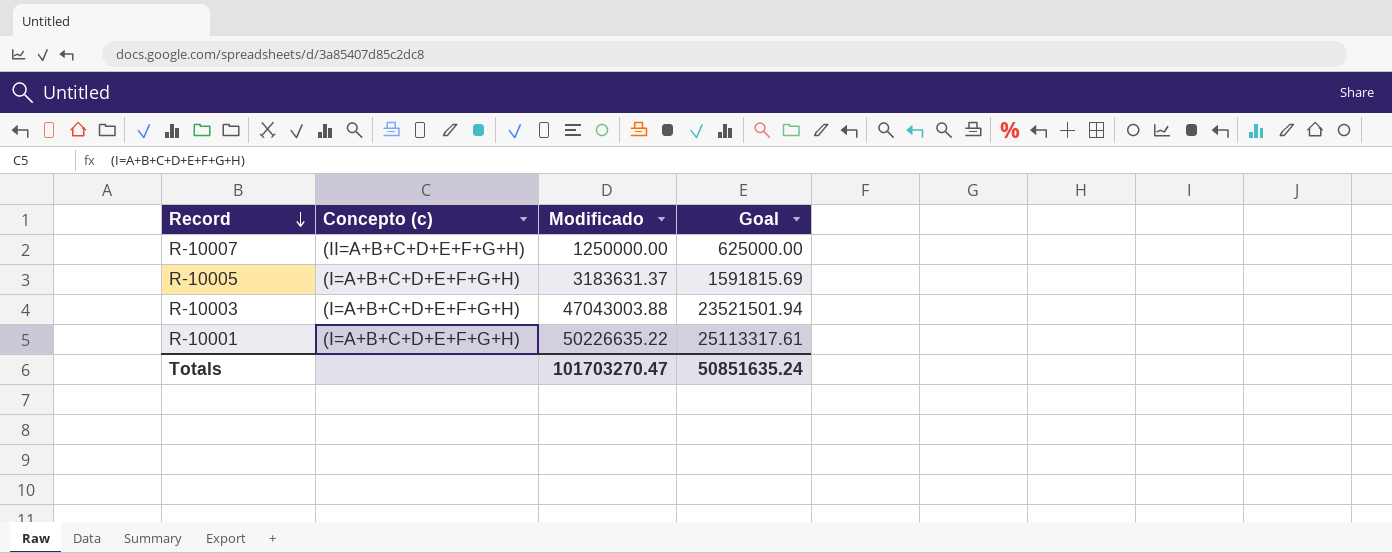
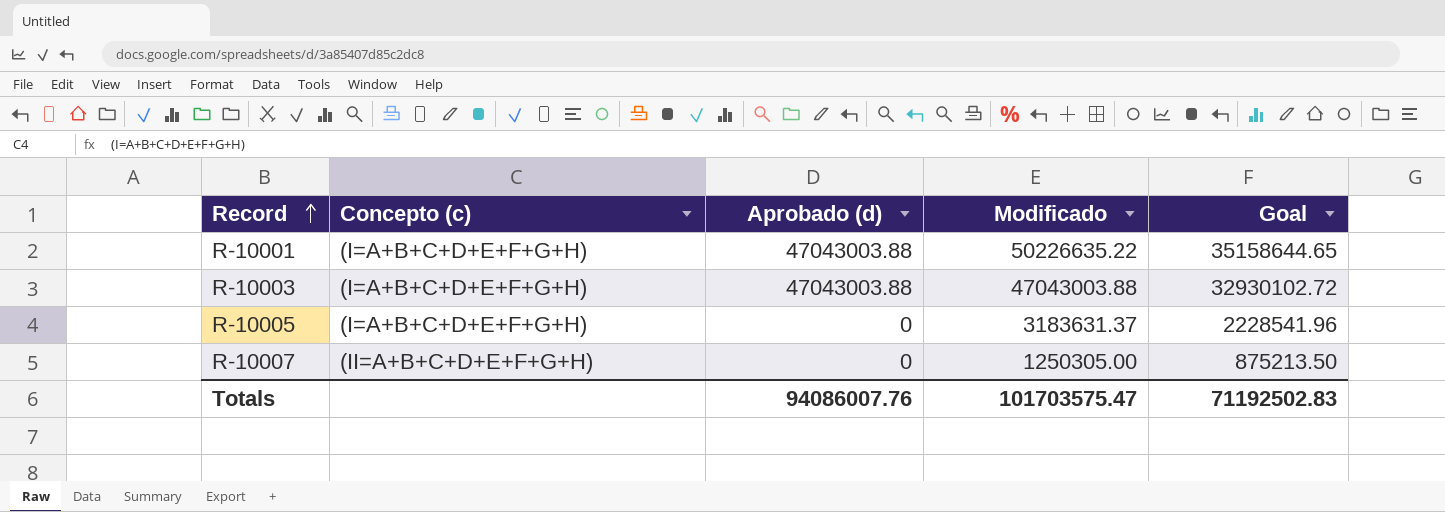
row order: Record descending -> Record ascending
column Aprobado (d) | position: none -> 3
column Goal | formula: [Modificado] * 0.5 -> [Modificado] * 0.7
R-10007 | Modificado: 1250000.00 -> 1250305.00
Totals | Modificado: 101703270.47 -> 101703575.47
Totals | Goal: 50851635.24 -> 71192502.83

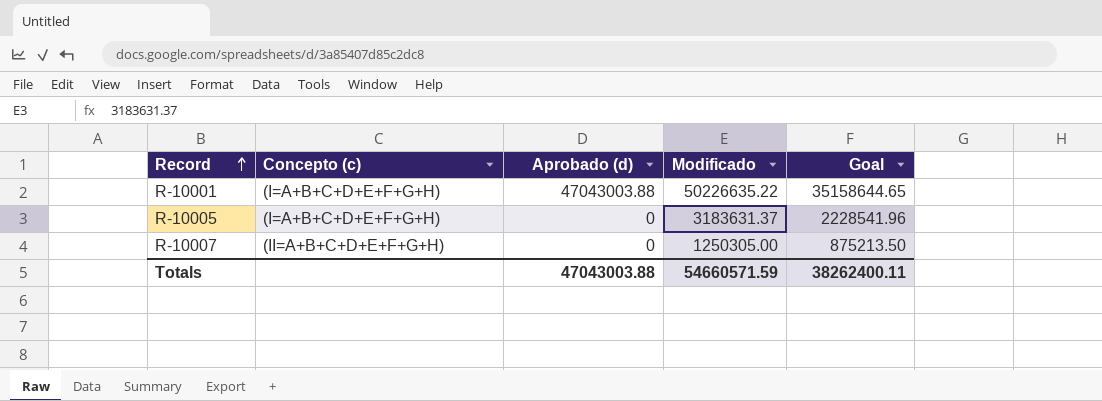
row R-10003: (I=A+B+C+D+E+F+G+H) | 47043003.88 | 47043003.88 | 32930102.72 -> none
Totals | Aprobado (d): 94086007.76 -> 47043003.88
Totals | Modificado: 101703575.47 -> 54660571.59
Totals | Goal: 71192502.83 -> 38262400.11

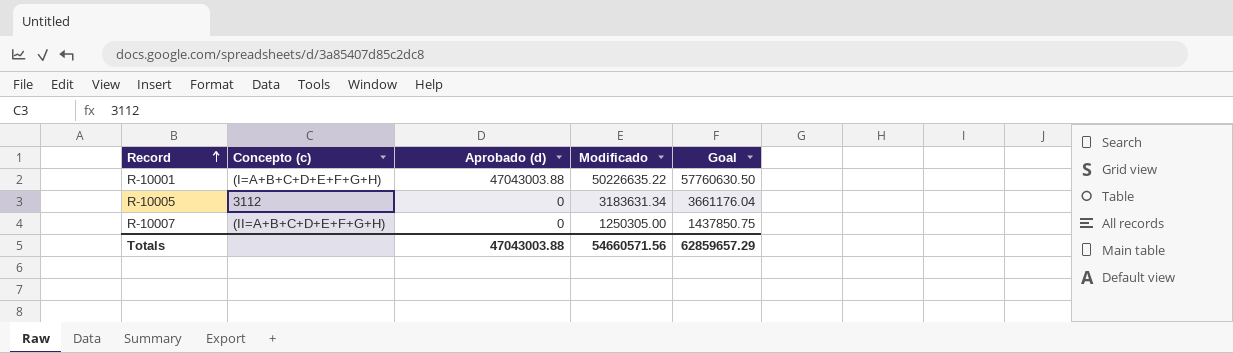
column Goal | formula: [Modificado] * 0.7 -> [Modificado] * 1.15
R-10005 | Concepto (c): (I=A+B+C+D+E+F+G+H) -> 3112
R-10005 | Modificado: 3183631.37 -> 3183631.34
Totals | Modificado: 54660571.59 -> 54660571.56
Totals | Goal: 38262400.11 -> 62859657.29

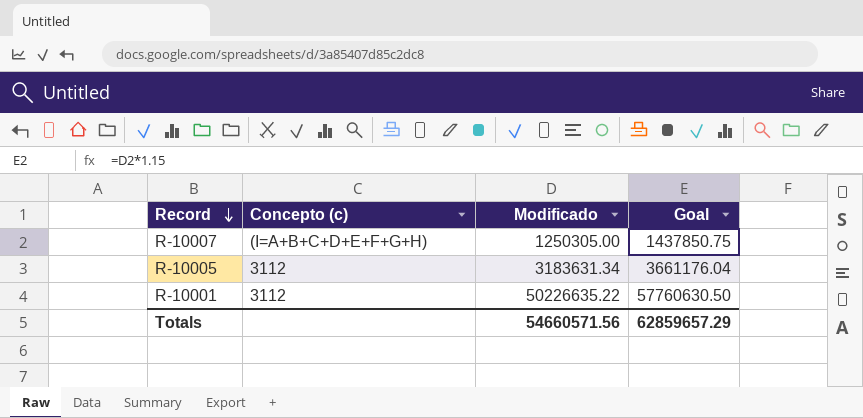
row order: Record ascending -> Record descending
column Aprobado (d) | position: 3 -> none
R-10007 | Concepto (c): (II=A+B+C+D+E+F+G+H) -> (I=A+B+C+D+E+F+G+H)
R-10001 | Concepto (c): (I=A+B+C+D+E+F+G+H) -> 3112

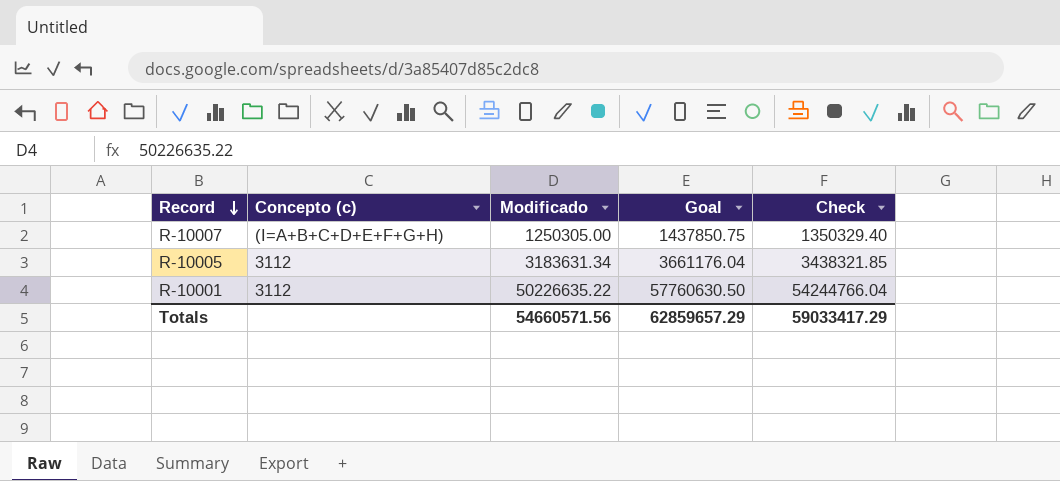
column Check | formula: none -> [Modificado] * 1.08

